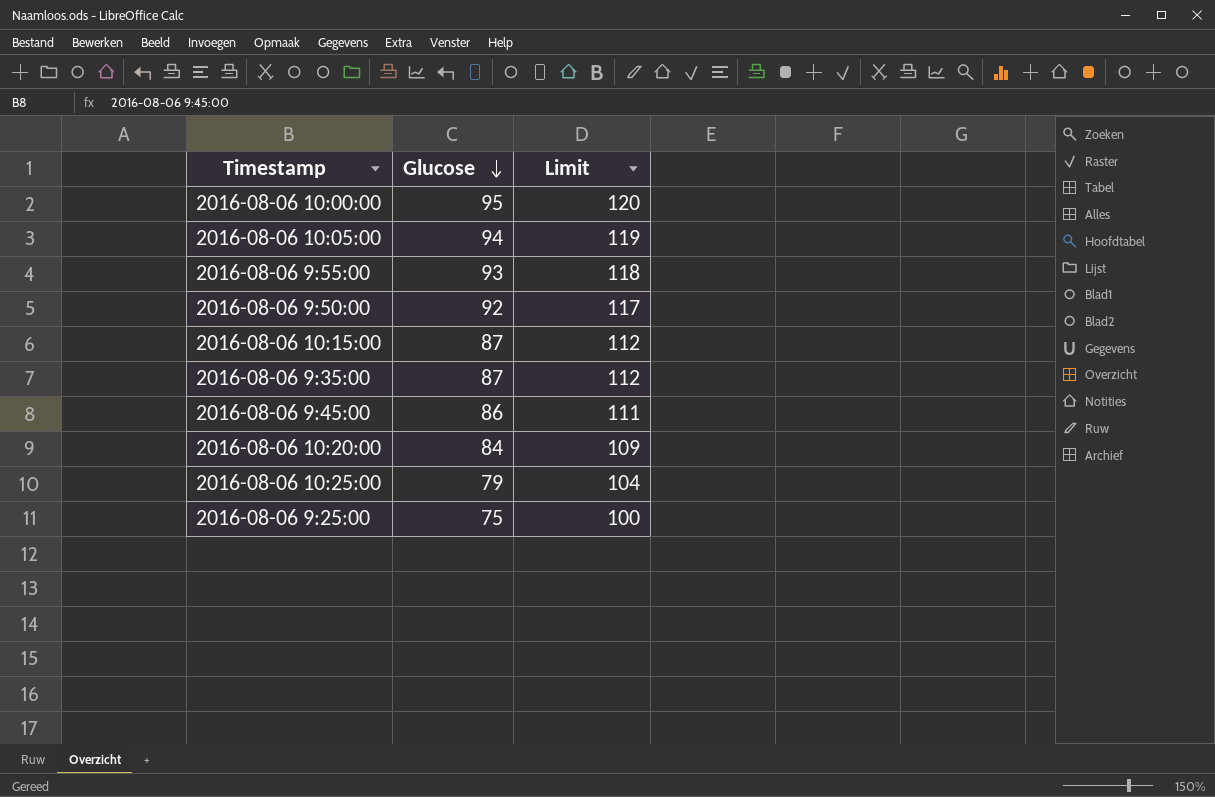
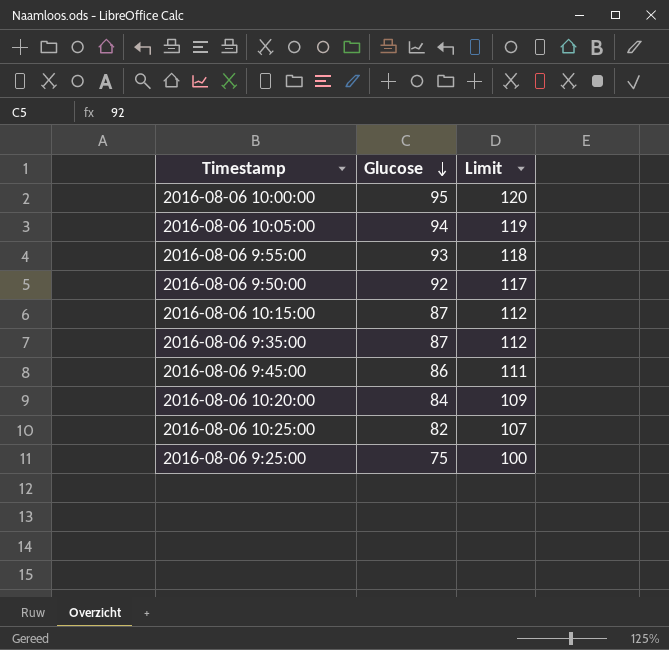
2016-08-06 10:25:00 | Glucose: 79 -> 82
2016-08-06 10:25:00 | Limit: 104 -> 107

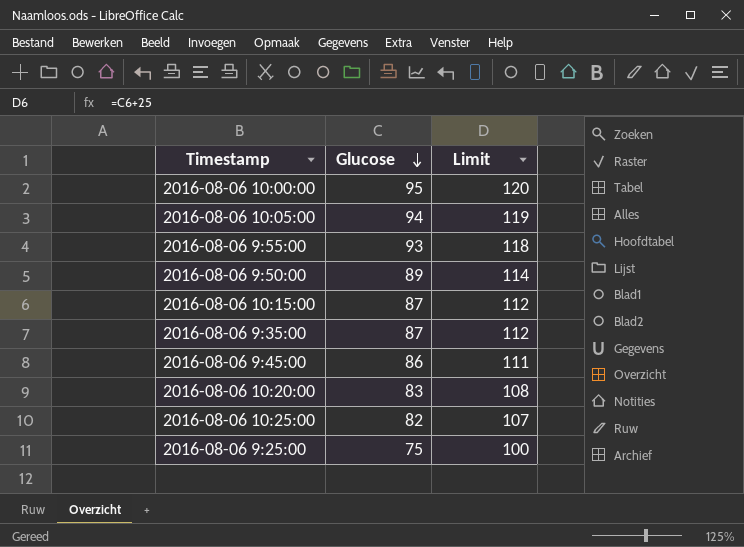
2016-08-06 9:50:00 | Glucose: 92 -> 89
2016-08-06 9:50:00 | Limit: 117 -> 114
2016-08-06 10:20:00 | Glucose: 84 -> 83
2016-08-06 10:20:00 | Limit: 109 -> 108

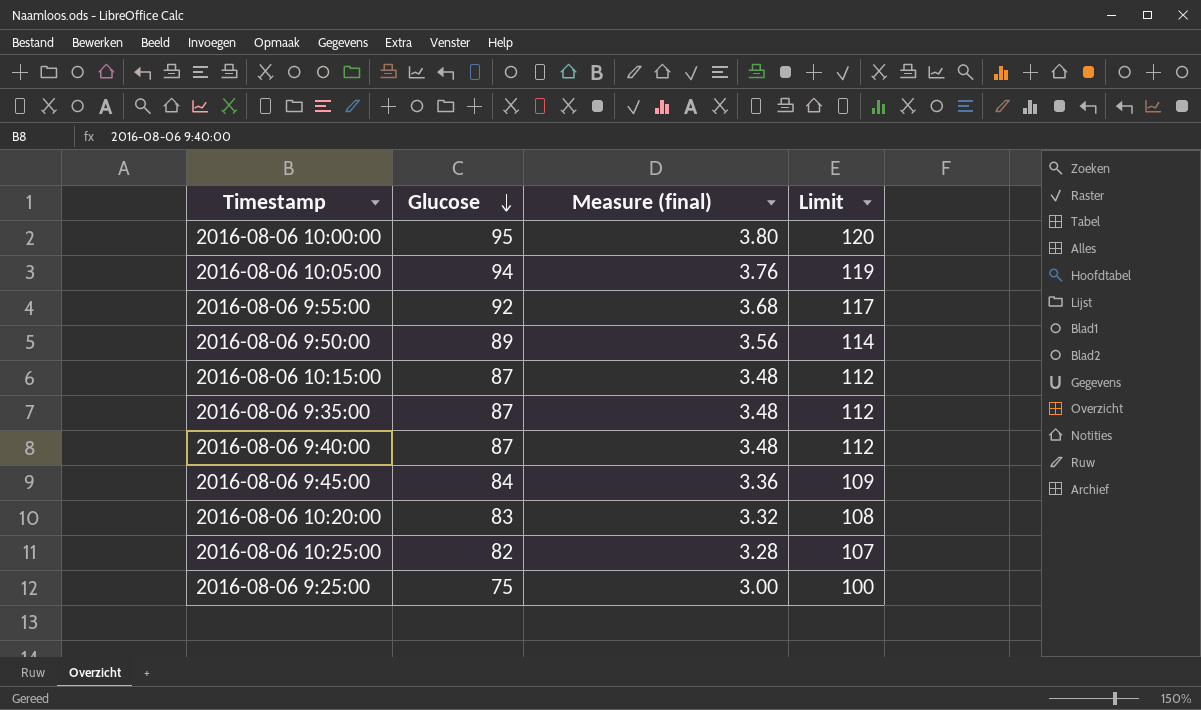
column Measure (final) | formula: none -> [Glucose] * 0.04
2016-08-06 9:55:00 | Glucose: 93 -> 92
2016-08-06 9:55:00 | Limit: 118 -> 117
row 2016-08-06 9:40:00: none -> 87 | 3.48 | 112
2016-08-06 9:45:00 | Glucose: 86 -> 84
2016-08-06 9:45:00 | Limit: 111 -> 109

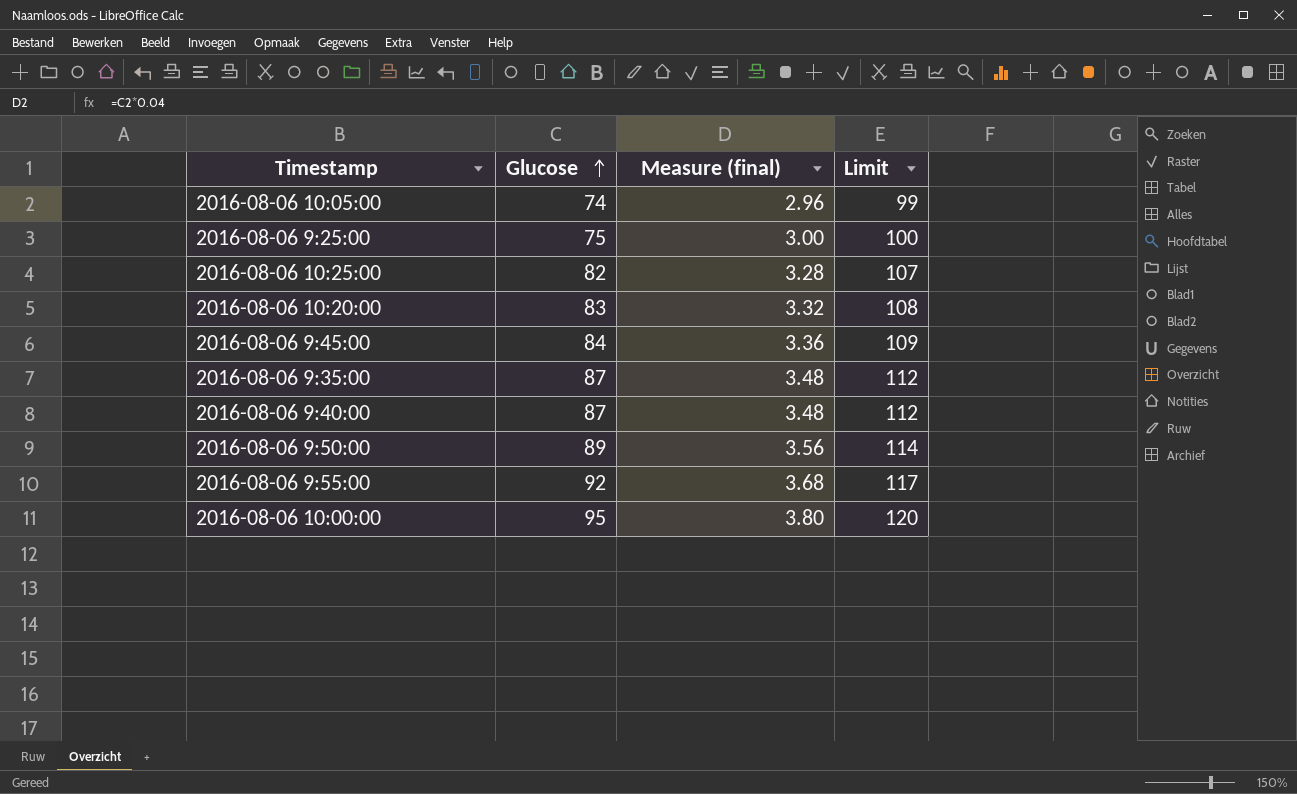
row order: Glucose descending -> Glucose ascending
row 2016-08-06 10:15:00: 87 | 3.48 | 112 -> none
2016-08-06 10:05:00 | Glucose: 94 -> 74
2016-08-06 10:05:00 | Measure (final): 3.76 -> 2.96
2016-08-06 10:05:00 | Limit: 119 -> 99

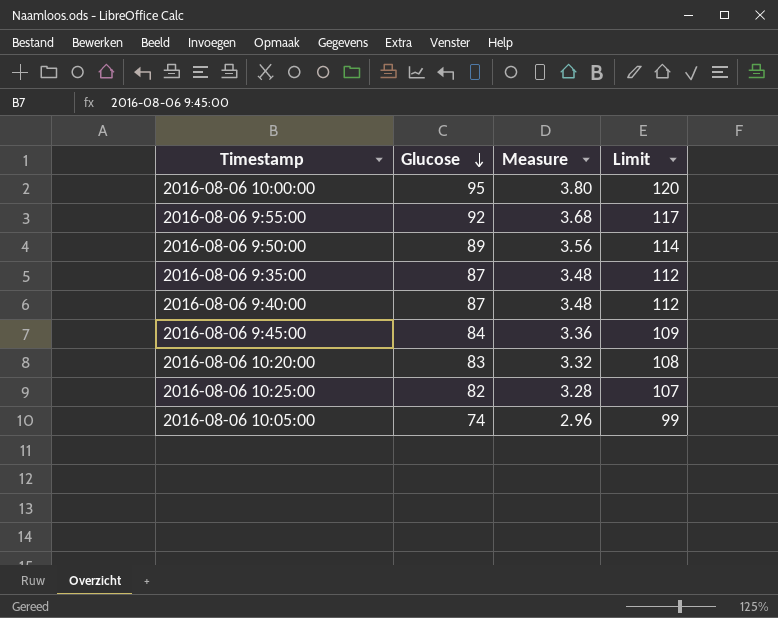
row order: Glucose ascending -> Glucose descending
column name: Measure (final) -> Measure
row 2016-08-06 9:25:00: 75 | 3.00 | 100 -> none

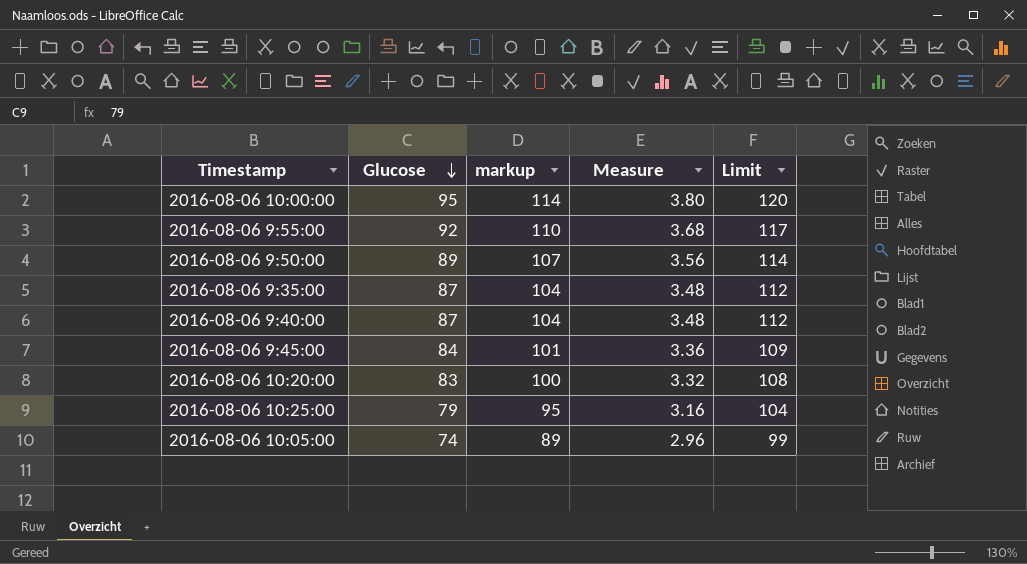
column markup | formula: none -> [Glucose] * 1.2
2016-08-06 10:25:00 | Glucose: 82 -> 79
2016-08-06 10:25:00 | Measure: 3.28 -> 3.16
2016-08-06 10:25:00 | Limit: 107 -> 104

